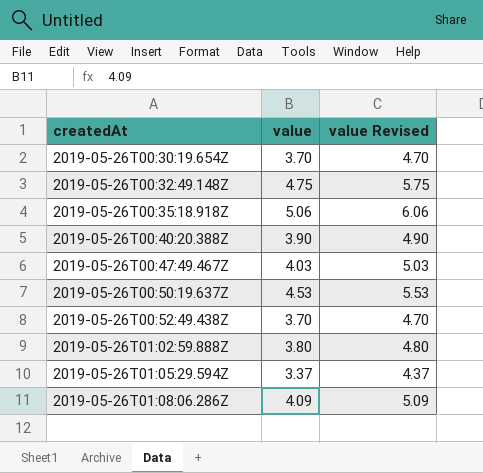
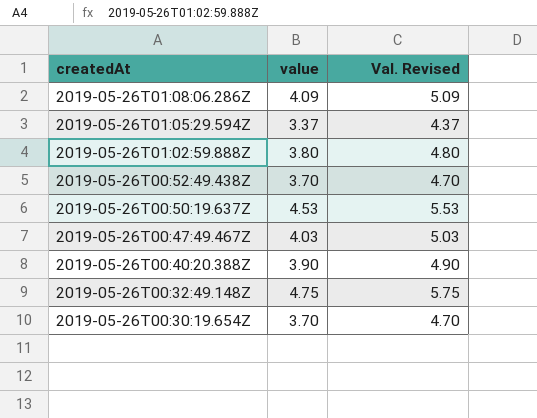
row order: createdAt ascending -> createdAt descending
column name: value Revised -> Val. Revised
row 2019-05-26T00:35:18.918Z: 5.06 | 6.06 -> none

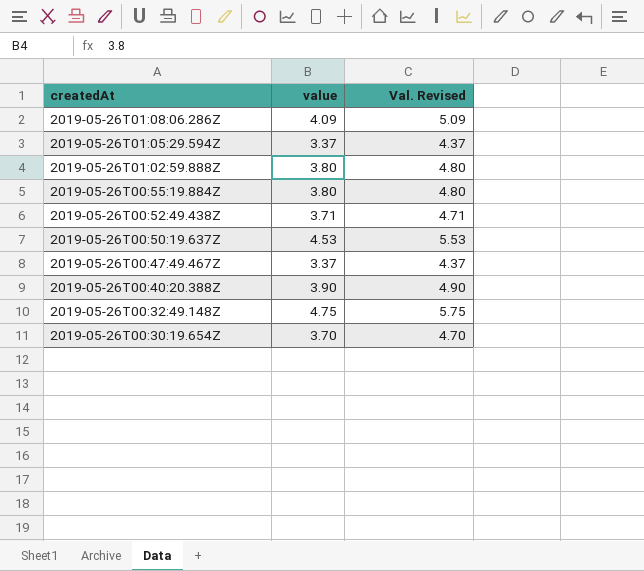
row 2019-05-26T00:55:19.884Z: none -> 3.80 | 4.80
2019-05-26T00:52:49.438Z | value: 3.70 -> 3.71
2019-05-26T00:52:49.438Z | Val. Revised: 4.70 -> 4.71
2019-05-26T00:47:49.467Z | value: 4.03 -> 3.37
2019-05-26T00:47:49.467Z | Val. Revised: 5.03 -> 4.37

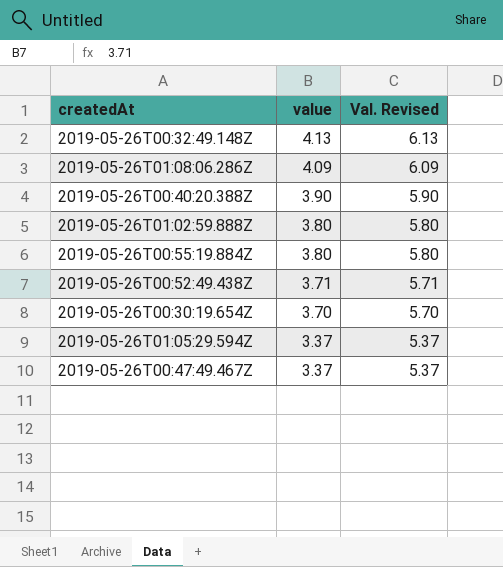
row order: createdAt descending -> value descending
column Val. Revised | formula: [value] + 1 -> [value] + 2
row 2019-05-26T00:50:19.637Z: 4.53 | 5.53 -> none
2019-05-26T00:32:49.148Z | value: 4.75 -> 4.13

